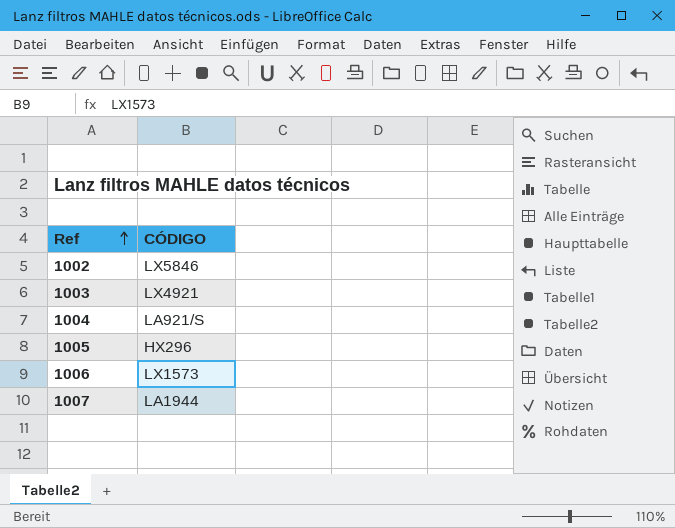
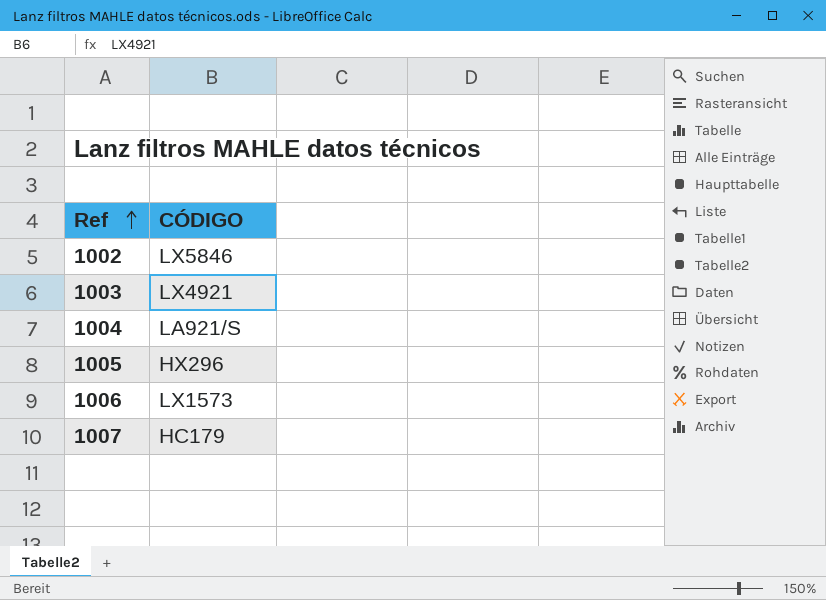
1007 | CÓDIGO: LA1944 -> HC179

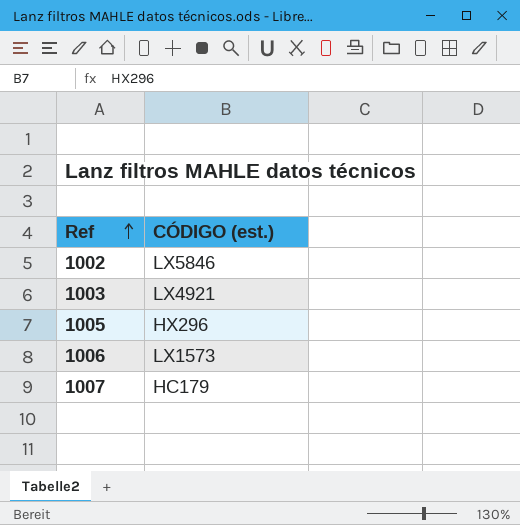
column name: CÓDIGO -> CÓDIGO (est.)
row 1004: LA921/S -> none

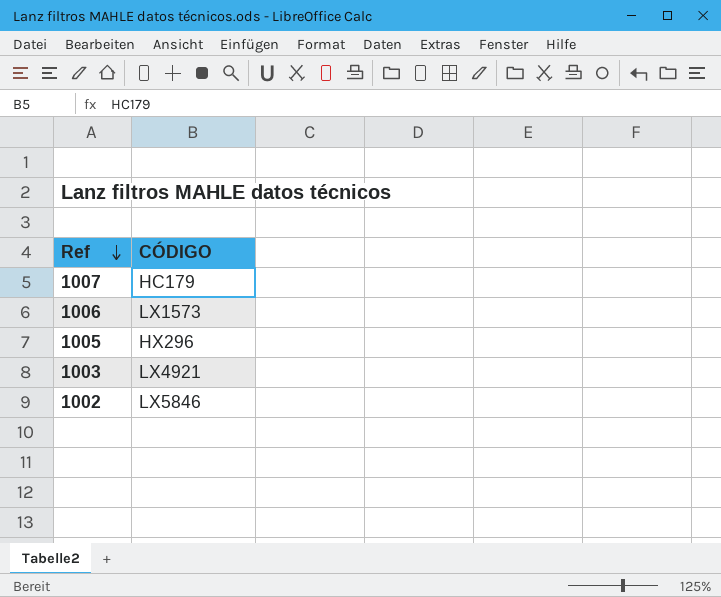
row order: Ref ascending -> Ref descending
column name: CÓDIGO (est.) -> CÓDIGO

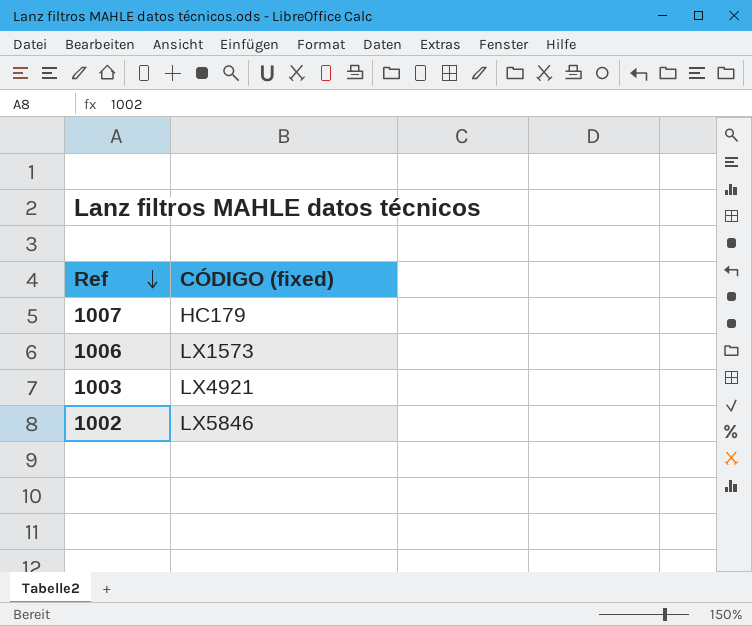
column name: CÓDIGO -> CÓDIGO (fixed)
row 1005: HX296 -> none

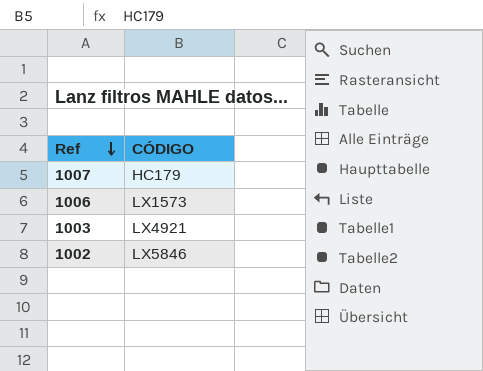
column name: CÓDIGO (fixed) -> CÓDIGO

